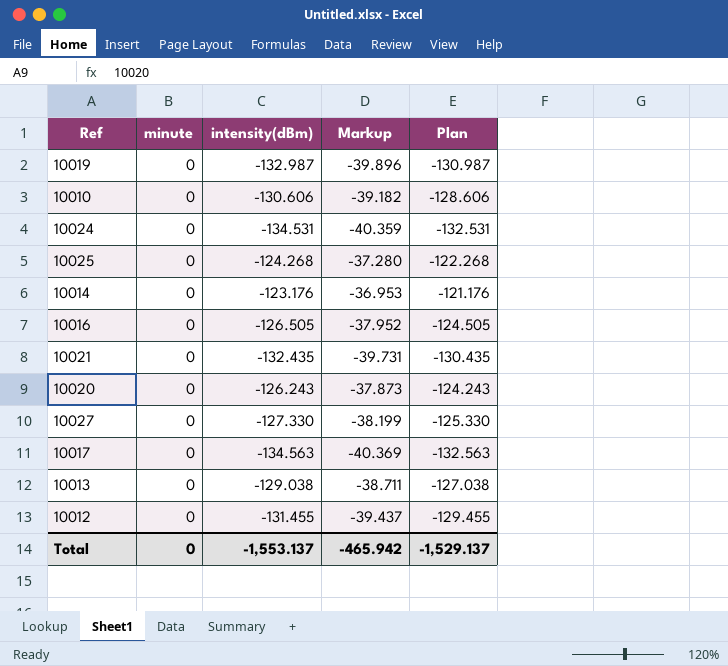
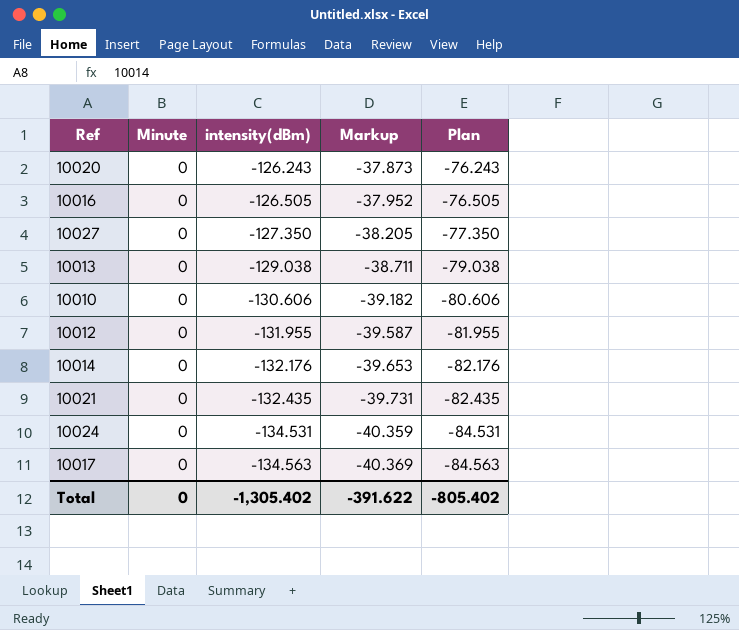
row order: none -> intensity(dBm) descending
column name: minute -> Minute
column Plan | formula: [intensity(dBm)] + 2 -> [intensity(dBm)] + 50
row 10019: 0 | -132.987 | -39.896 | -130.987 -> none
row 10025: 0 | -124.268 | -37.280 | -122.268 -> none
10027 | intensity(dBm): -127.330 -> -127.350
10027 | Markup: -38.199 -> -38.205
10012 | intensity(dBm): -131.455 -> -131.955
10012 | Markup: -39.437 -> -39.587
10014 | intensity(dBm): -123.176 -> -132.176
10014 | Markup: -36.953 -> -39.653
Total | intensity(dBm): -1,553.137 -> -1,305.402
Total | Markup: -465.942 -> -391.622
Total | Plan: -1,529.137 -> -805.402

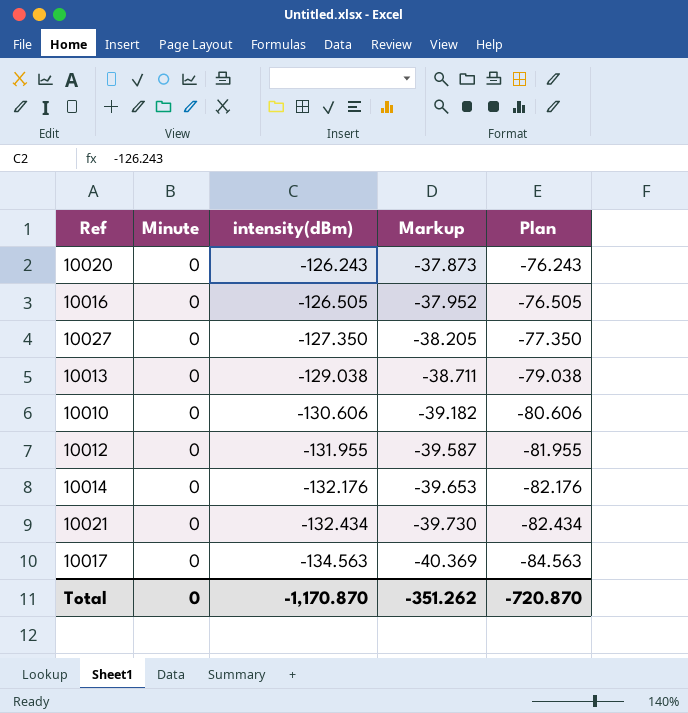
row 10024: 0 | -134.531 | -40.359 | -84.531 -> none
10021 | intensity(dBm): -132.435 -> -132.434
10021 | Markup: -39.731 -> -39.730
10021 | Plan: -82.435 -> -82.434
Total | intensity(dBm): -1,305.402 -> -1,170.870
Total | Markup: -391.622 -> -351.262
Total | Plan: -805.402 -> -720.870

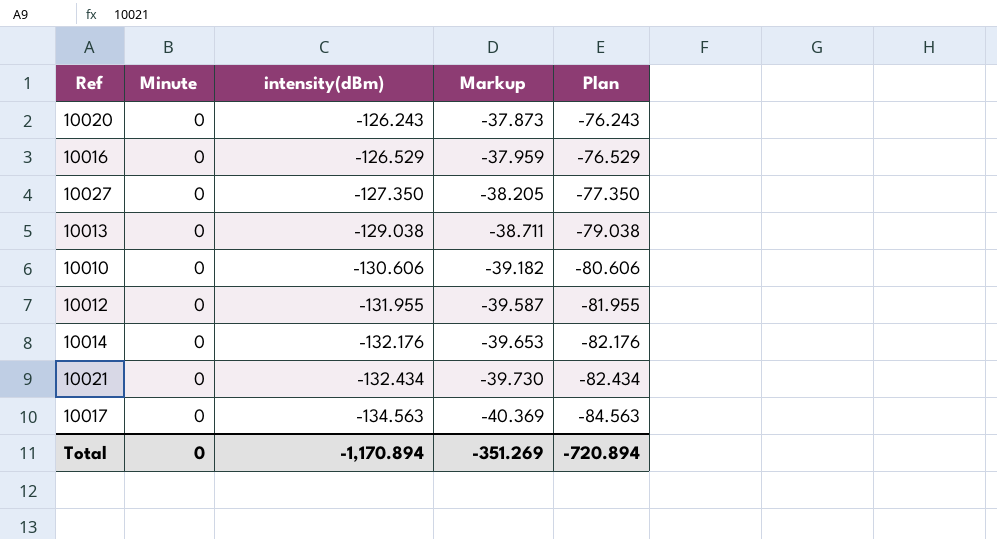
10016 | intensity(dBm): -126.505 -> -126.529
10016 | Markup: -37.952 -> -37.959
10016 | Plan: -76.505 -> -76.529
Total | intensity(dBm): -1,170.870 -> -1,170.894
Total | Markup: -351.262 -> -351.269
Total | Plan: -720.870 -> -720.894

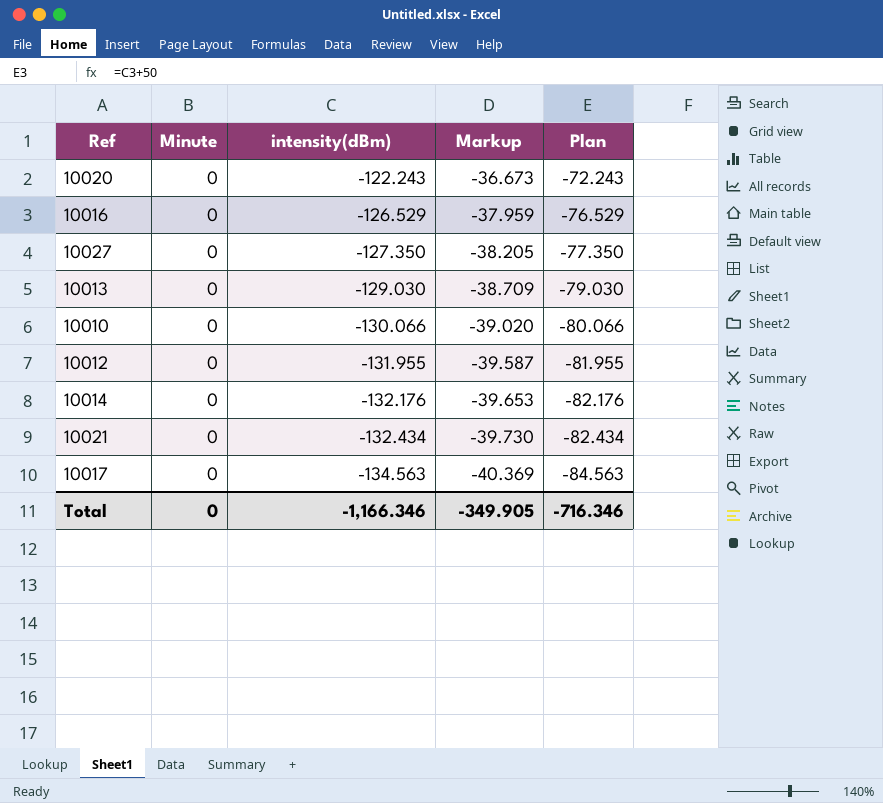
10020 | intensity(dBm): -126.243 -> -122.243
10020 | Markup: -37.873 -> -36.673
10020 | Plan: -76.243 -> -72.243
10013 | intensity(dBm): -129.038 -> -129.030
10013 | Markup: -38.711 -> -38.709
10013 | Plan: -79.038 -> -79.030
10010 | intensity(dBm): -130.606 -> -130.066
10010 | Markup: -39.182 -> -39.020
10010 | Plan: -80.606 -> -80.066
Total | intensity(dBm): -1,170.894 -> -1,166.346
Total | Markup: -351.269 -> -349.905
Total | Plan: -720.894 -> -716.346

